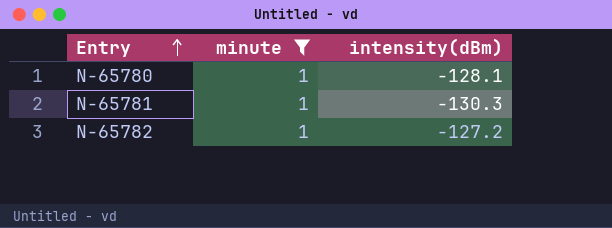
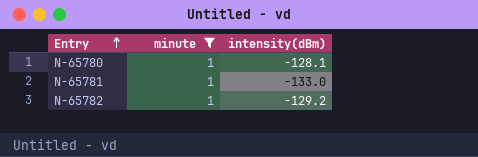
N-65781 | intensity(dBm): -130.3 -> -133.0
N-65782 | intensity(dBm): -127.2 -> -129.2

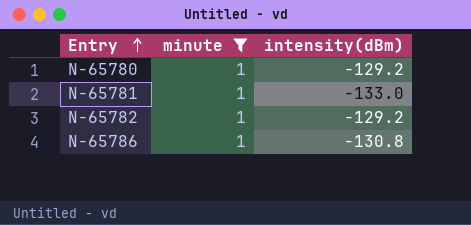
N-65780 | intensity(dBm): -128.1 -> -129.2
row N-65786: none -> 1 | -130.8

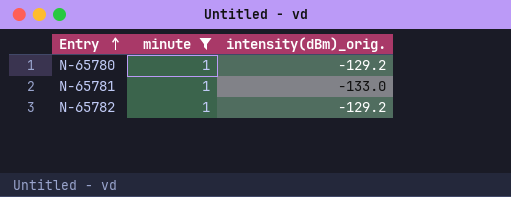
column name: intensity(dBm) -> intensity(dBm)_orig.
row N-65786: 1 | -130.8 -> none

